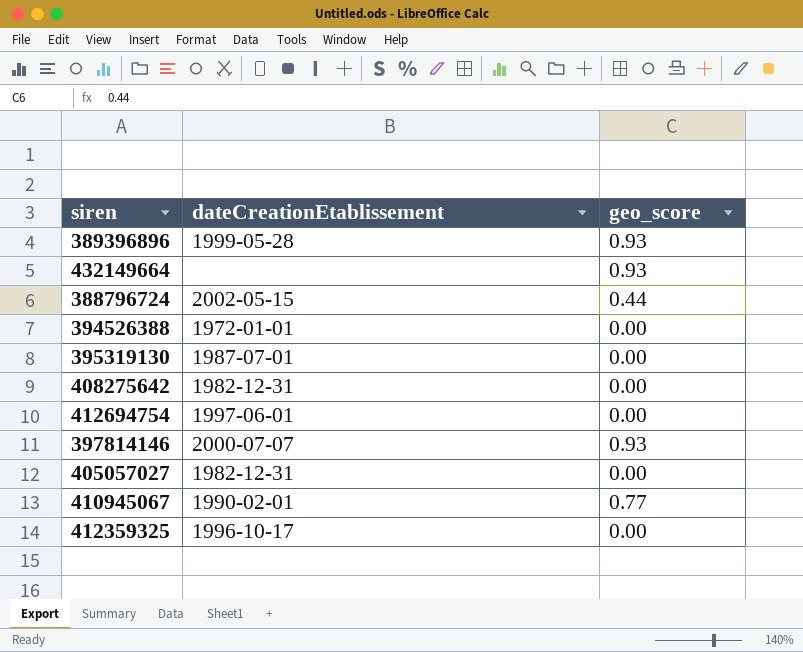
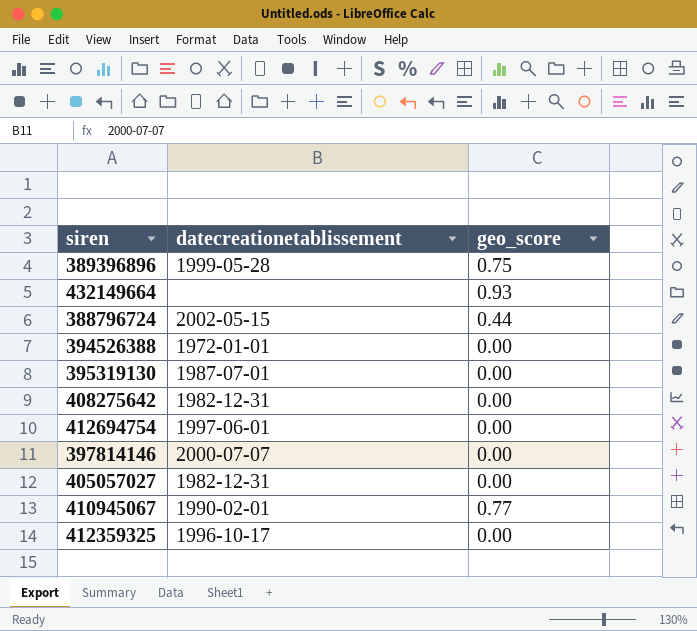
column name: dateCreationEtablissement -> datecreationetablissement
389396896 | geo_score: 0.93 -> 0.75
397814146 | geo_score: 0.93 -> 0.00

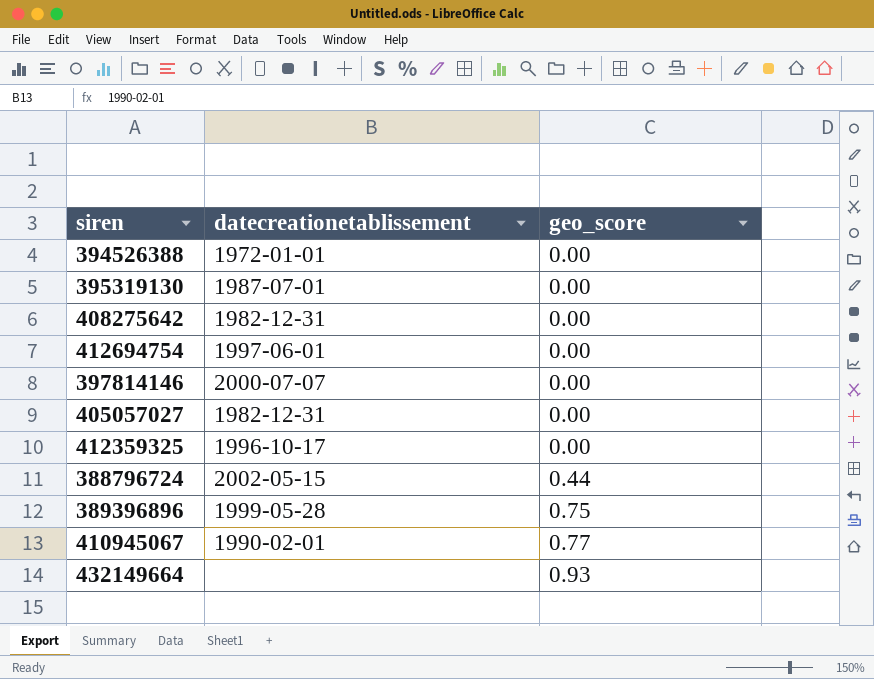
row order: none -> geo_score ascending

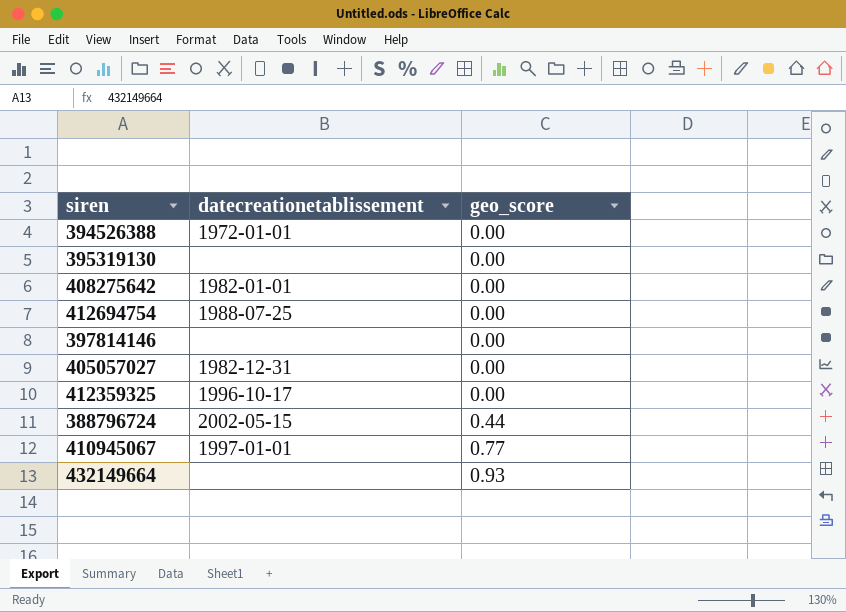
row 389396896: 1999-05-28 | 0.75 -> none
395319130 | datecreationetablissement: 1987-07-01 -> none
408275642 | datecreationetablissement: 1982-12-31 -> 1982-01-01
412694754 | datecreationetablissement: 1997-06-01 -> 1988-07-25
397814146 | datecreationetablissement: 2000-07-07 -> none
410945067 | datecreationetablissement: 1990-02-01 -> 1997-01-01

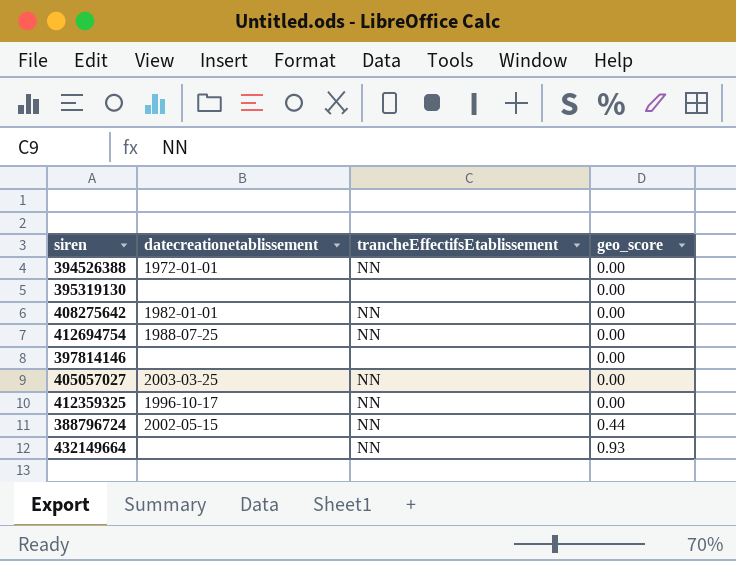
column trancheEffectifsEtablissement | position: none -> 3
row 410945067: 1997-01-01 | 0.77 -> none
405057027 | datecreationetablissement: 1982-12-31 -> 2003-03-25

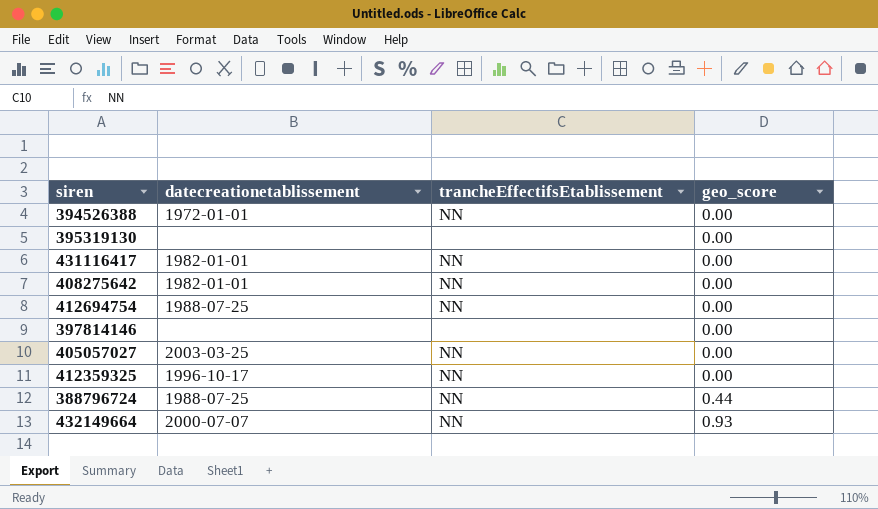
row 431116417: none -> 1982-01-01 | NN | 0.00
388796724 | datecreationetablissement: 2002-05-15 -> 1988-07-25
432149664 | datecreationetablissement: none -> 2000-07-07

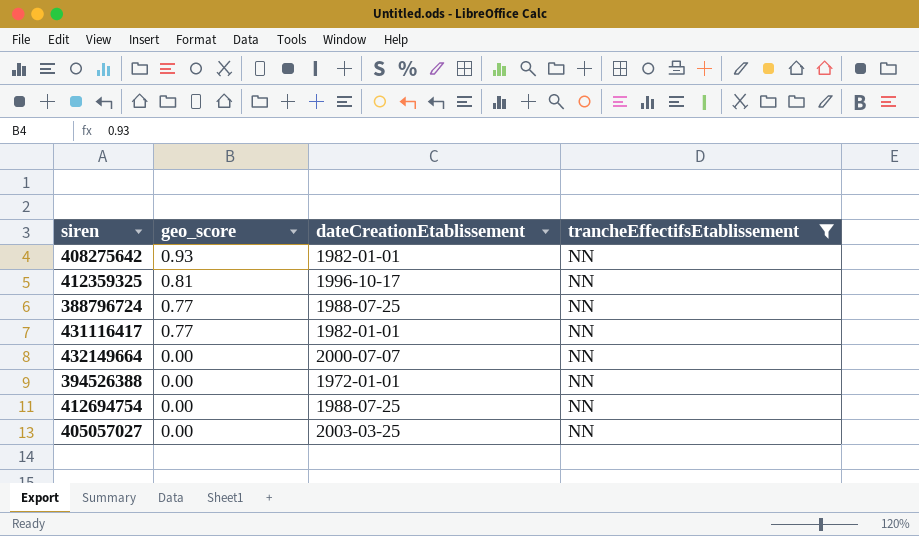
filter: none -> trancheEffectifsEtablissement = NN
row order: geo_score ascending -> geo_score descending
column geo_score | position: 4 -> 2
column name: datecreationetablissement -> dateCreationEtablissement
408275642 | geo_score: 0.00 -> 0.93
412359325 | geo_score: 0.00 -> 0.81
388796724 | geo_score: 0.44 -> 0.77
431116417 | geo_score: 0.00 -> 0.77
432149664 | geo_score: 0.93 -> 0.00

